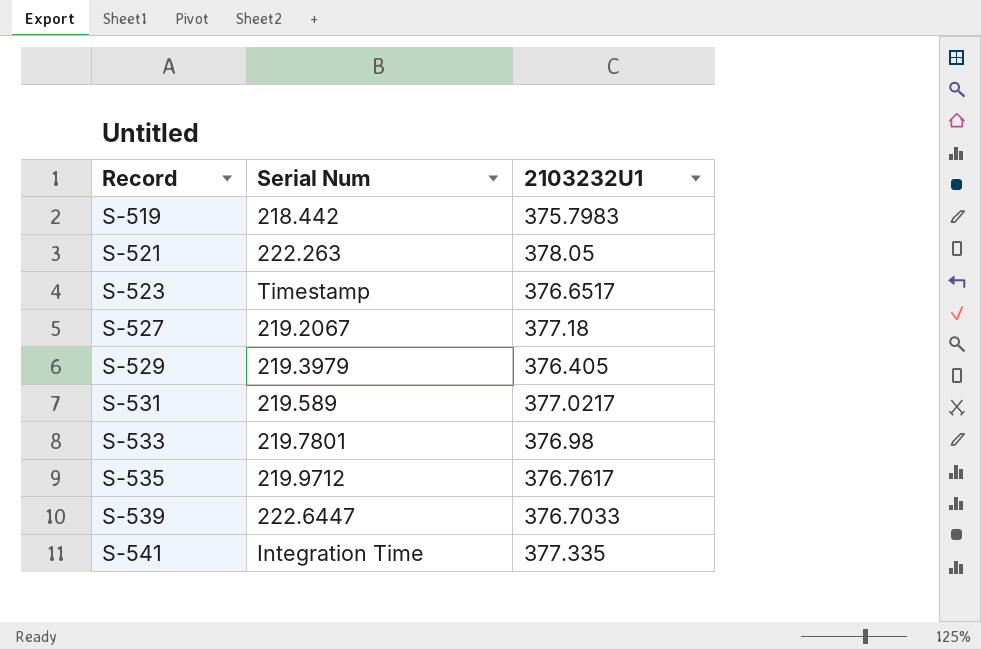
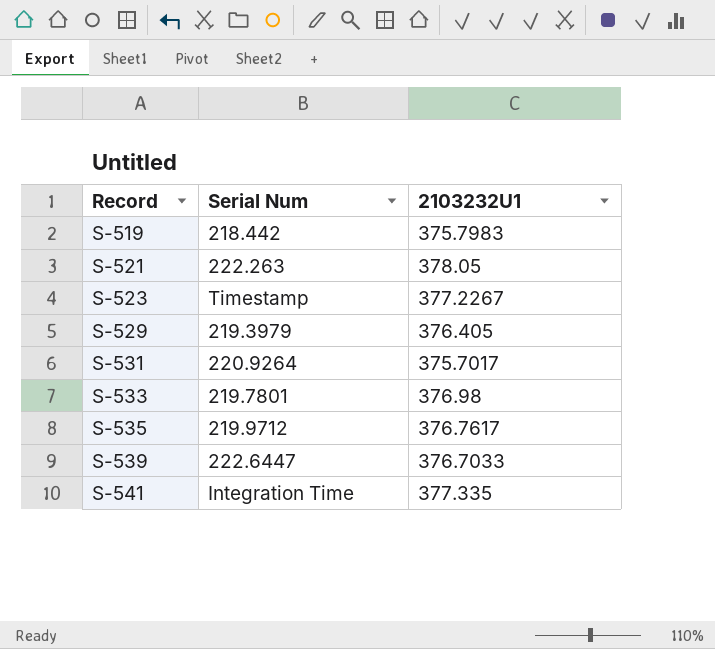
row S-527: 219.2067 | 377.18 -> none
S-523 | 2103232U1: 376.6517 -> 377.2267
S-531 | Serial Num: 219.589 -> 220.9264
S-531 | 2103232U1: 377.0217 -> 375.7017

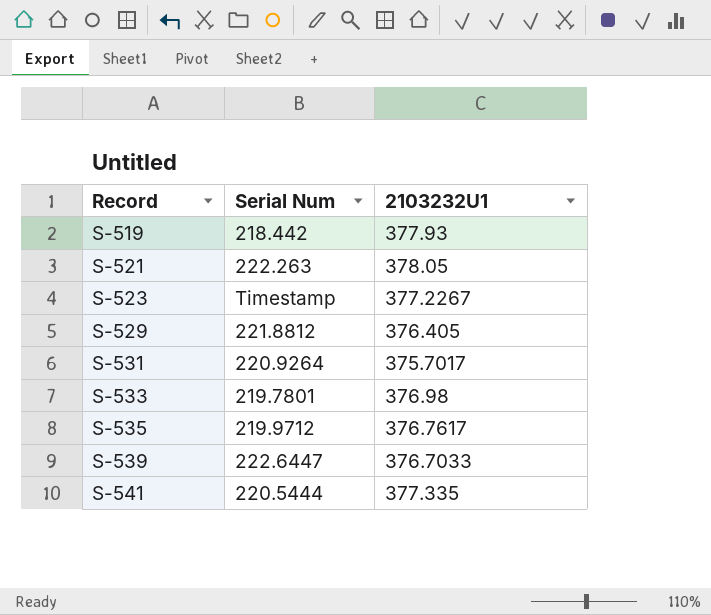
S-519 | 2103232U1: 375.7983 -> 377.93
S-529 | Serial Num: 219.3979 -> 221.8812
S-541 | Serial Num: Integration Time -> 220.5444

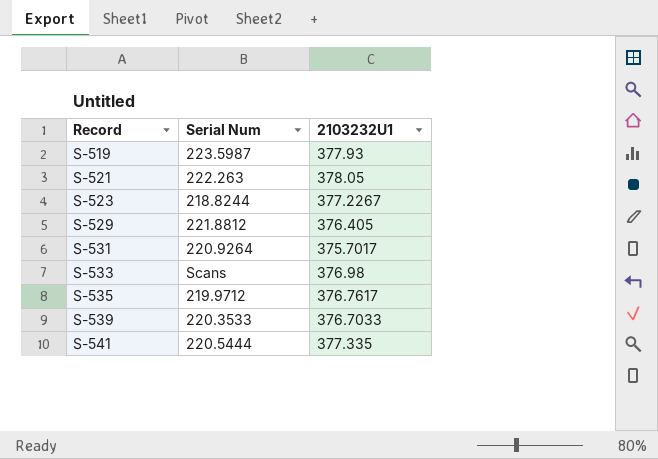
S-519 | Serial Num: 218.442 -> 223.5987
S-523 | Serial Num: Timestamp -> 218.8244
S-533 | Serial Num: 219.7801 -> Scans
S-539 | Serial Num: 222.6447 -> 220.3533

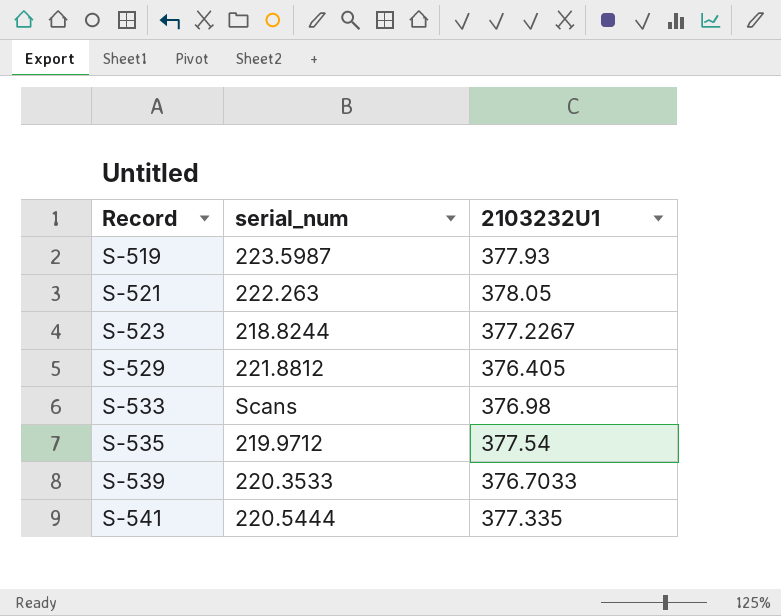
column name: Serial Num -> serial_num
row S-531: 220.9264 | 375.7017 -> none
S-535 | 2103232U1: 376.7617 -> 377.54

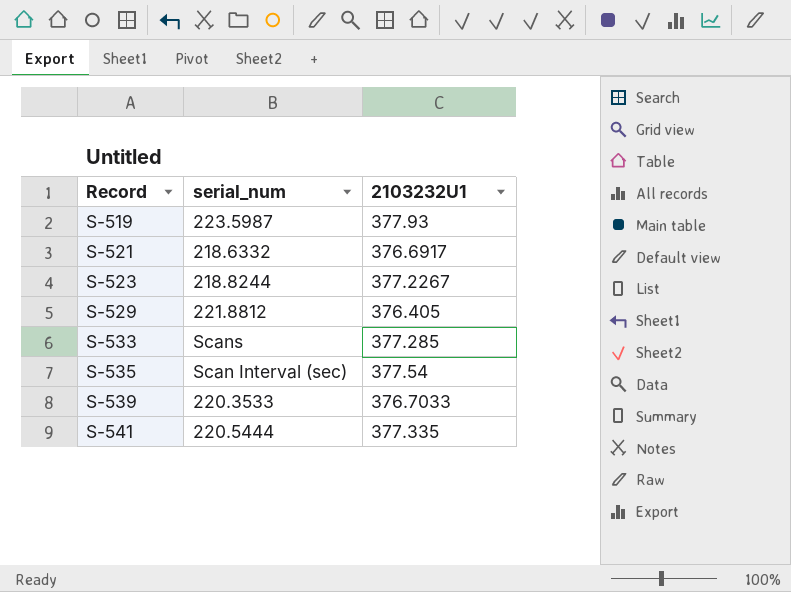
S-521 | serial_num: 222.263 -> 218.6332
S-521 | 2103232U1: 378.05 -> 376.6917
S-533 | 2103232U1: 376.98 -> 377.285
S-535 | serial_num: 219.9712 -> Scan Interval (sec)

